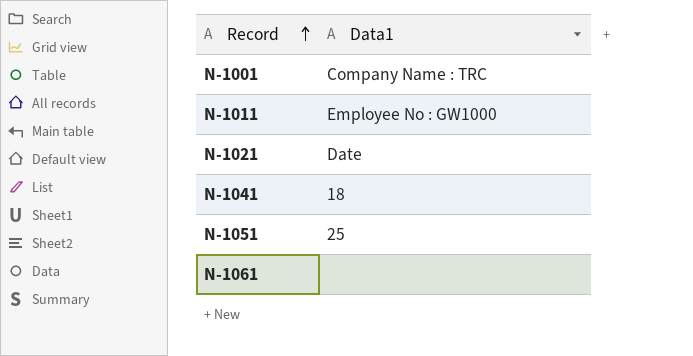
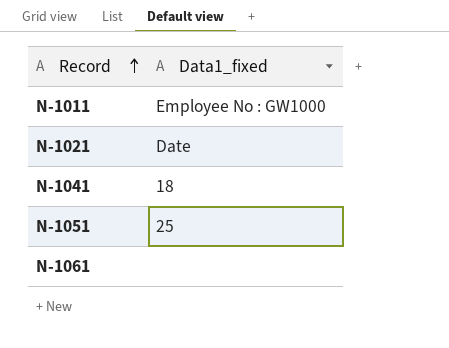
column name: Data1 -> Data1_fixed
row N-1001: Company Name : TRC -> none

